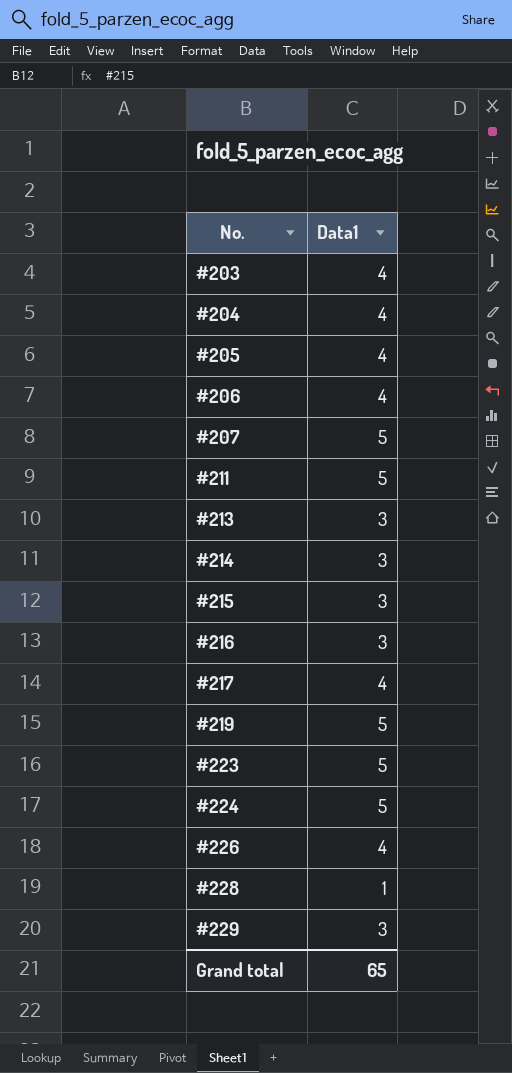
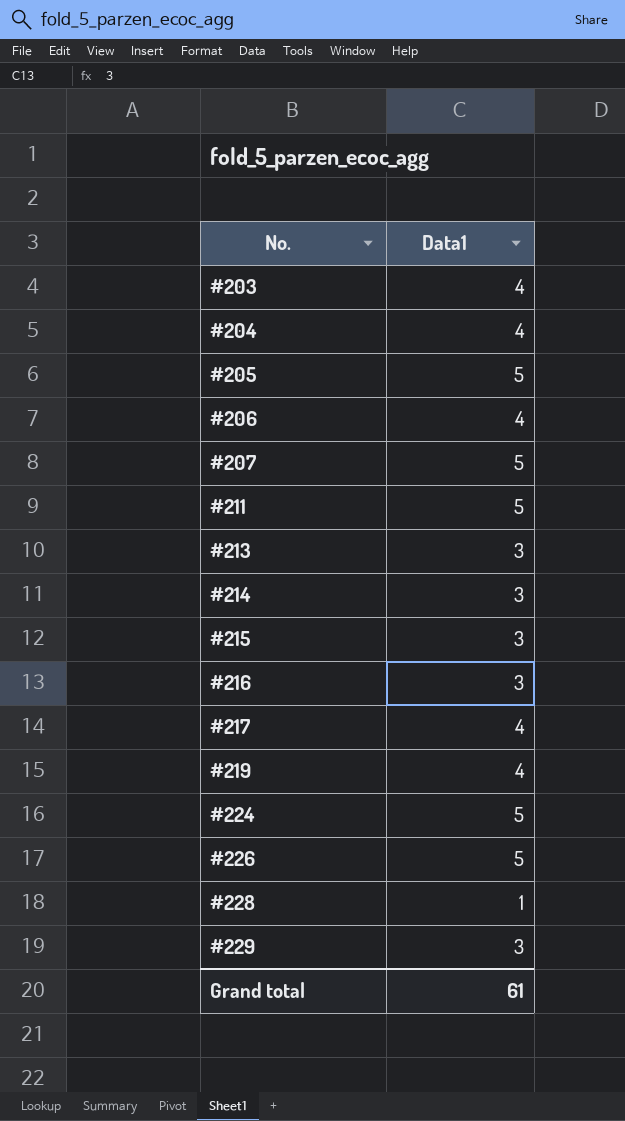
row #223: 5 -> none
#205 | Data1: 4 -> 5
#219 | Data1: 5 -> 4
#226 | Data1: 4 -> 5
Grand total | Data1: 65 -> 61

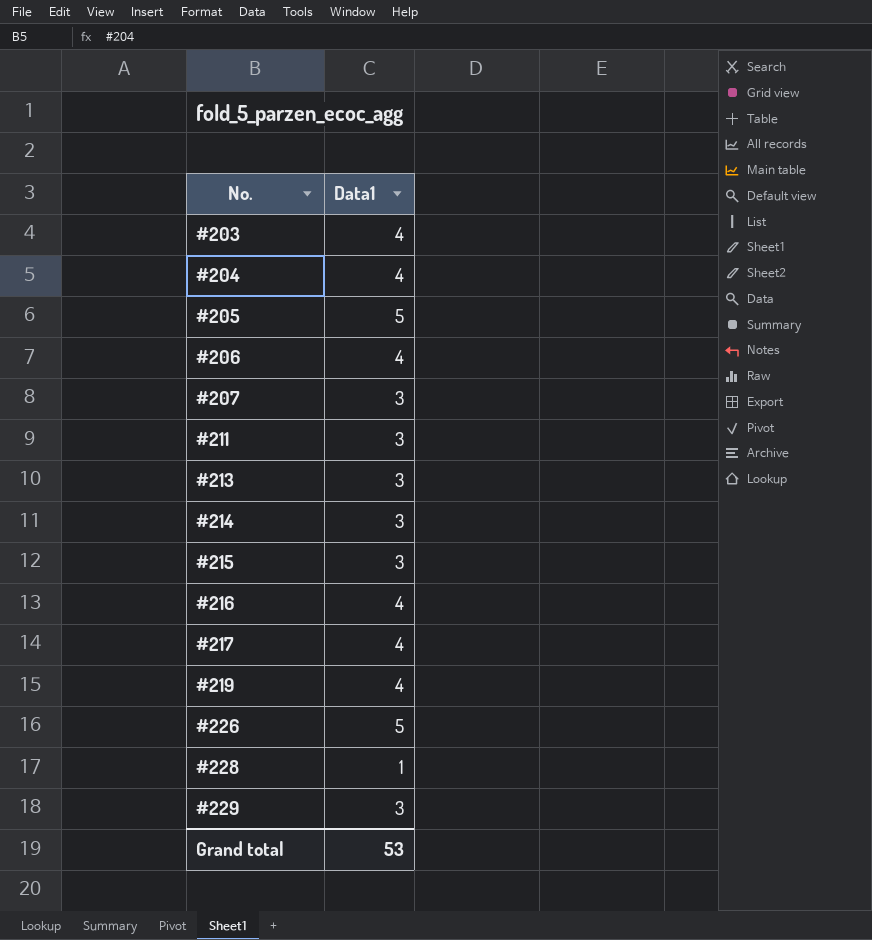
row #224: 5 -> none
#207 | Data1: 5 -> 3
#211 | Data1: 5 -> 3
#216 | Data1: 3 -> 4
Grand total | Data1: 61 -> 53

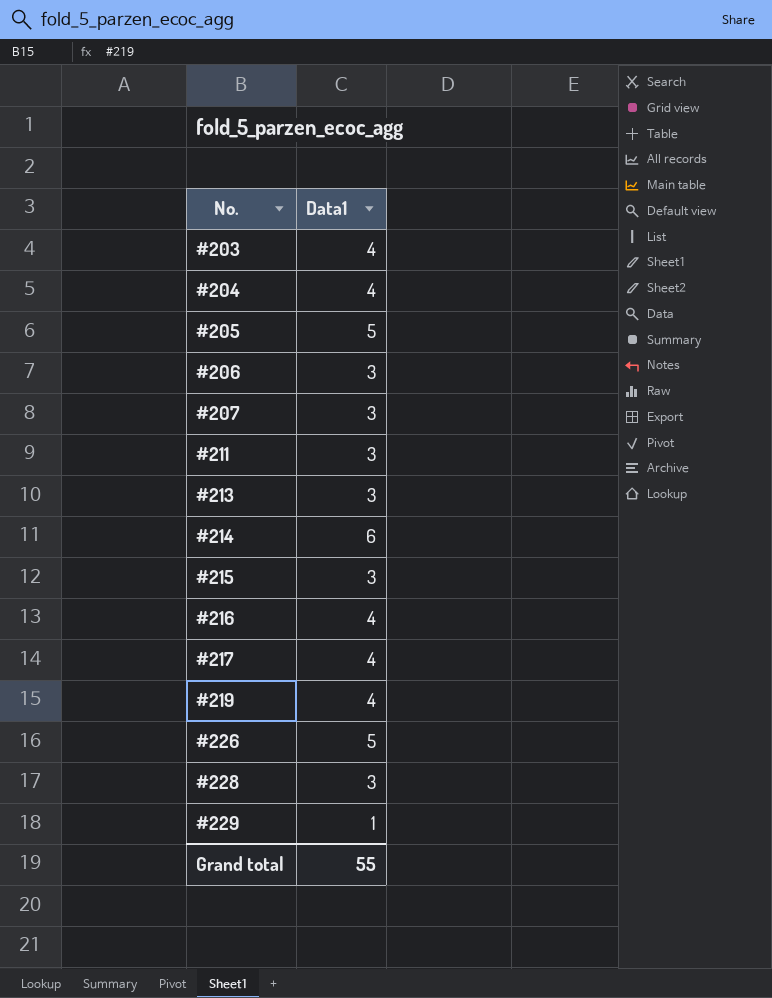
#206 | Data1: 4 -> 3
#214 | Data1: 3 -> 6
#228 | Data1: 1 -> 3
#229 | Data1: 3 -> 1
Grand total | Data1: 53 -> 55

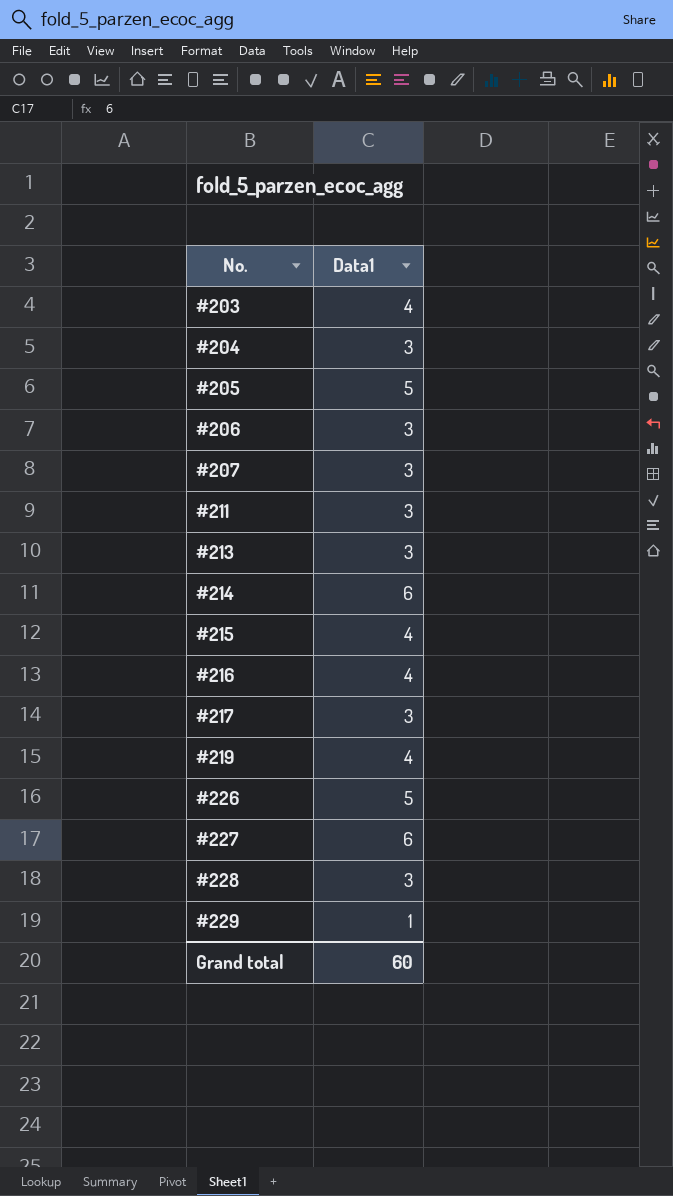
#204 | Data1: 4 -> 3
#215 | Data1: 3 -> 4
#217 | Data1: 4 -> 3
row #227: none -> 6
Grand total | Data1: 55 -> 60

